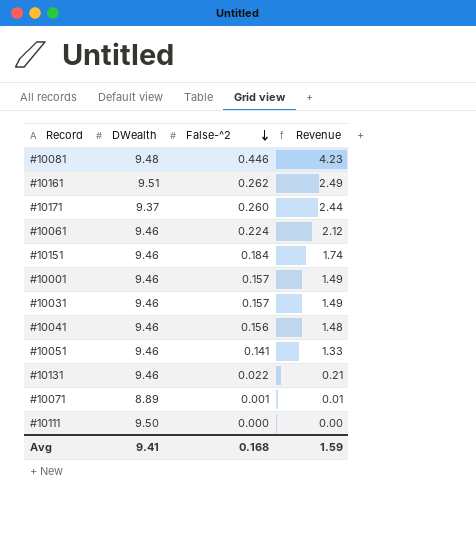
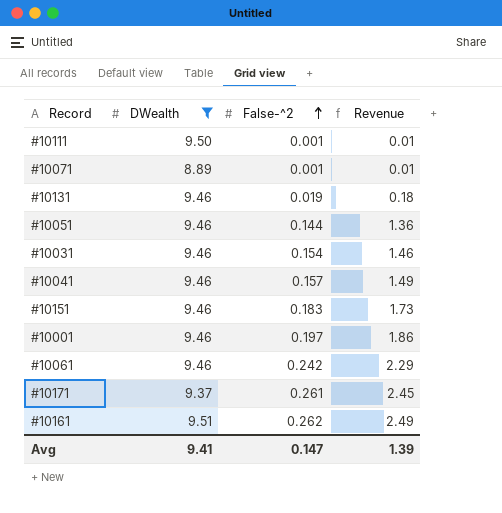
filter: none -> DWealth != 9.48
row order: False-^2 descending -> False-^2 ascending
#10111 | False-^2: 0.000 -> 0.001
#10111 | Revenue: 0.00 -> 0.01
#10131 | False-^2: 0.022 -> 0.019
#10131 | Revenue: 0.21 -> 0.18
#10051 | False-^2: 0.141 -> 0.144
#10051 | Revenue: 1.33 -> 1.36
#10031 | False-^2: 0.157 -> 0.154
#10031 | Revenue: 1.49 -> 1.46
#10041 | False-^2: 0.156 -> 0.157
#10041 | Revenue: 1.48 -> 1.49
#10151 | False-^2: 0.184 -> 0.183
#10151 | Revenue: 1.74 -> 1.73
#10001 | False-^2: 0.157 -> 0.197
#10001 | Revenue: 1.49 -> 1.86
#10061 | False-^2: 0.224 -> 0.242
#10061 | Revenue: 2.12 -> 2.29
#10171 | False-^2: 0.260 -> 0.261
#10171 | Revenue: 2.44 -> 2.45
Avg | False-^2: 0.168 -> 0.147
Avg | Revenue: 1.59 -> 1.39

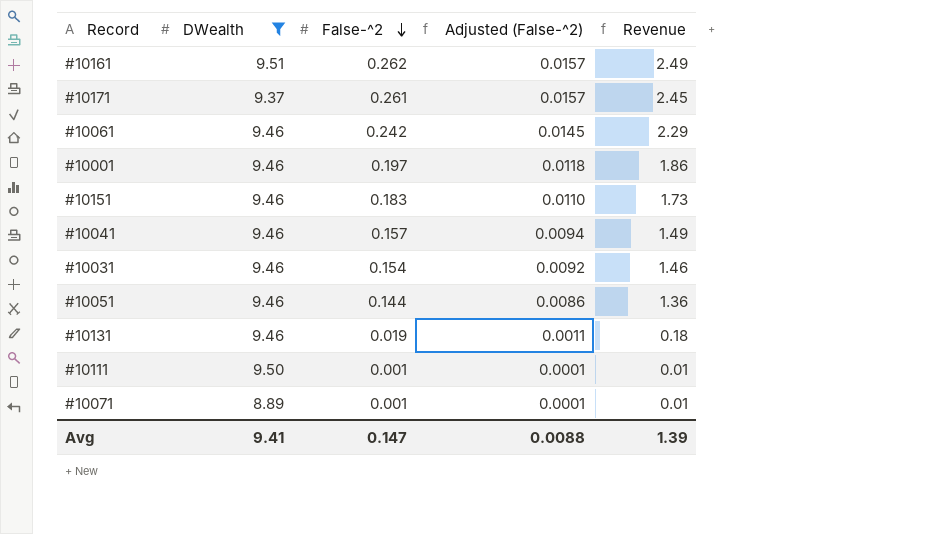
row order: False-^2 ascending -> False-^2 descending
column Adjusted (False-^2) | formula: none -> [False-^2] * 0.06

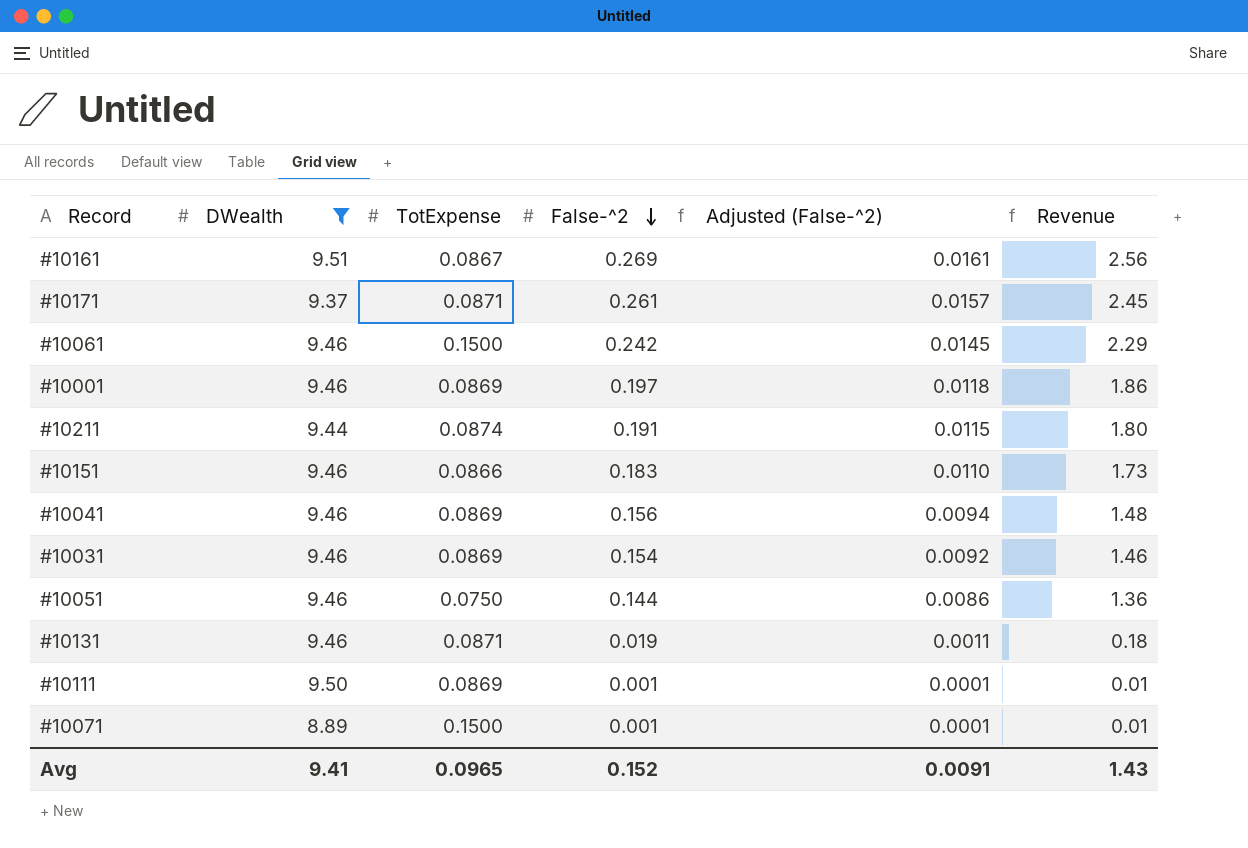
column TotExpense | position: none -> 3
#10161 | False-^2: 0.262 -> 0.269
#10161 | Adjusted (False-^2): 0.0157 -> 0.0161
#10161 | Revenue: 2.49 -> 2.56
row #10211: none -> 9.44 | 0.0874 | 0.191 | 0.0115 | 1.80
#10041 | False-^2: 0.157 -> 0.156
#10041 | Revenue: 1.49 -> 1.48
Avg | False-^2: 0.147 -> 0.152
Avg | Adjusted (False-^2): 0.0088 -> 0.0091
Avg | Revenue: 1.39 -> 1.43

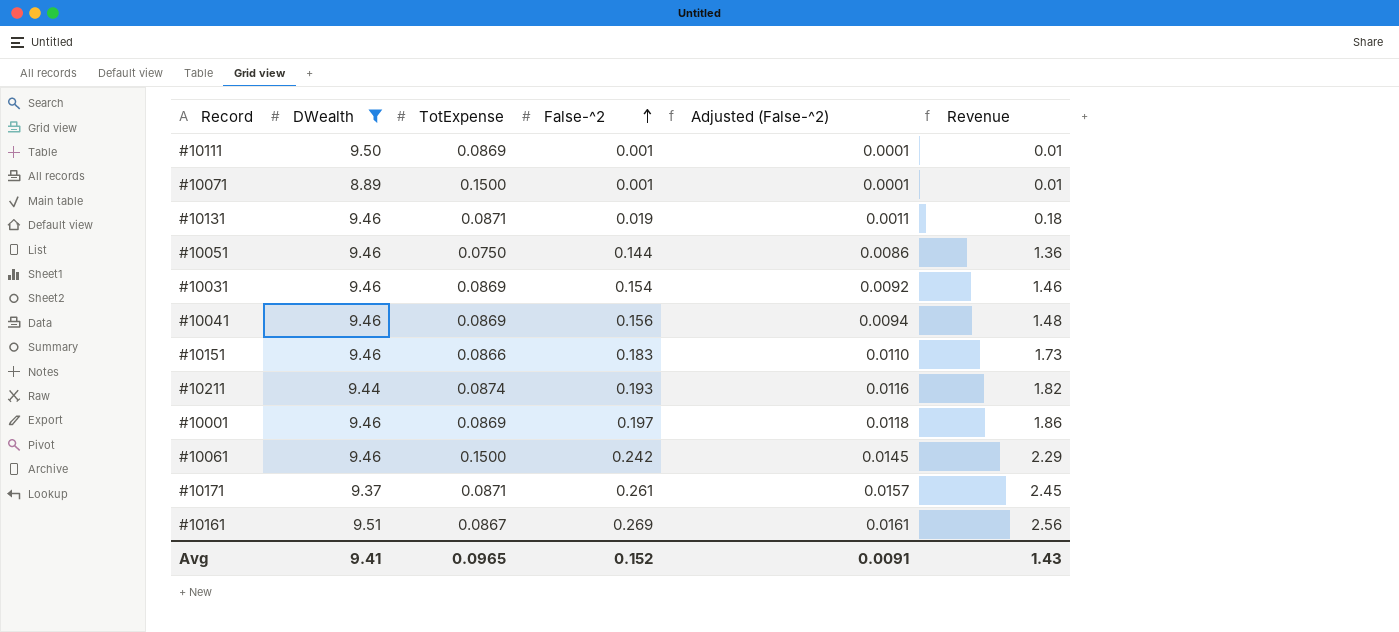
row order: False-^2 descending -> False-^2 ascending
#10211 | False-^2: 0.191 -> 0.193
#10211 | Adjusted (False-^2): 0.0115 -> 0.0116
#10211 | Revenue: 1.80 -> 1.82

